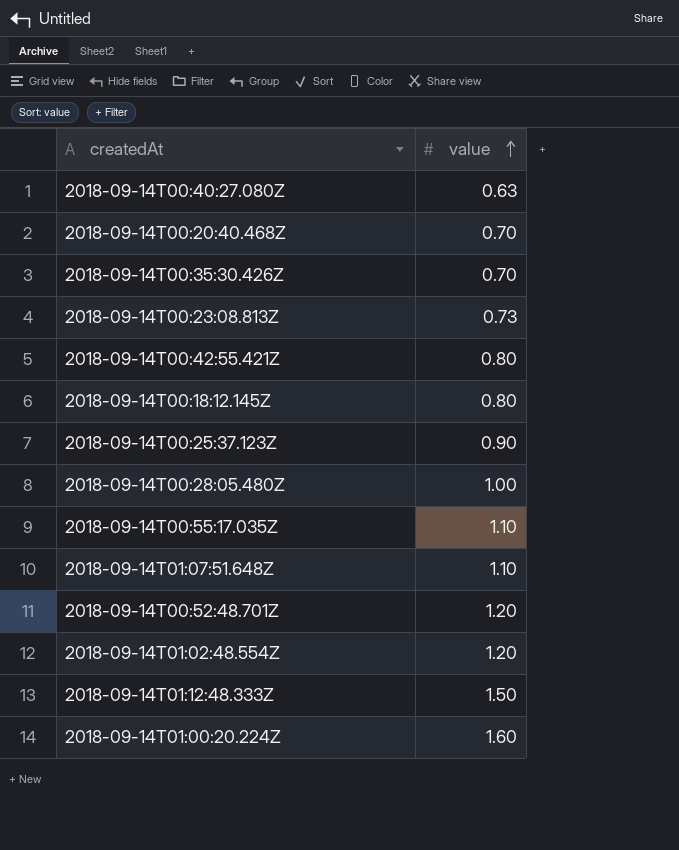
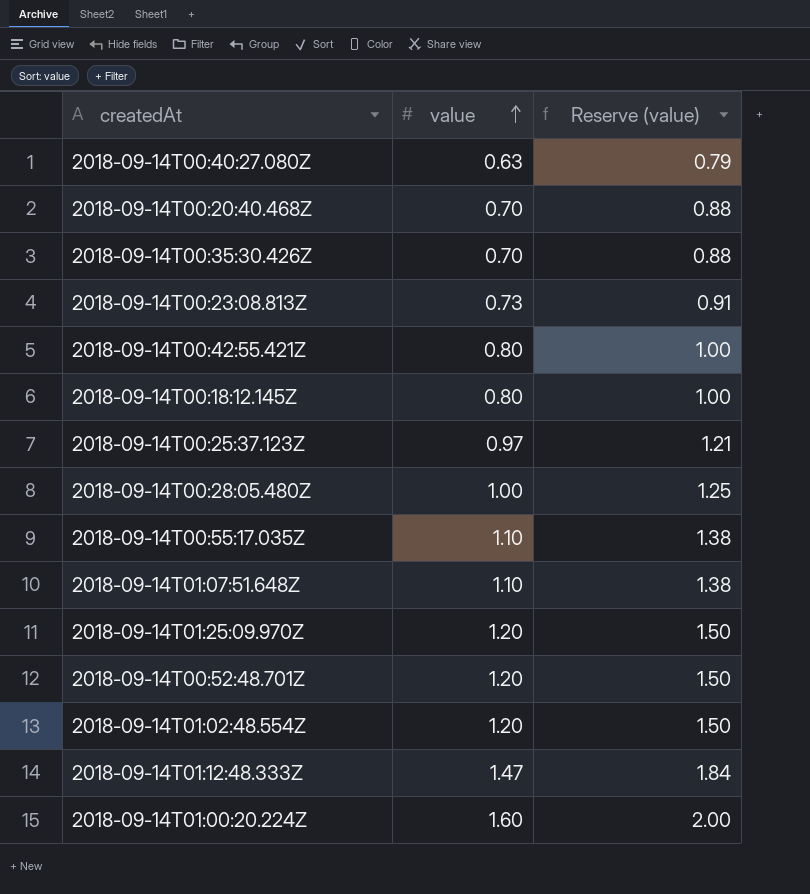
column Reserve (value) | formula: none -> [value] * 1.25
2018-09-14T00:25:37.123Z | value: 0.90 -> 0.97
row 2018-09-14T01:25:09.970Z: none -> 1.20 | 1.50
2018-09-14T01:12:48.333Z | value: 1.50 -> 1.47

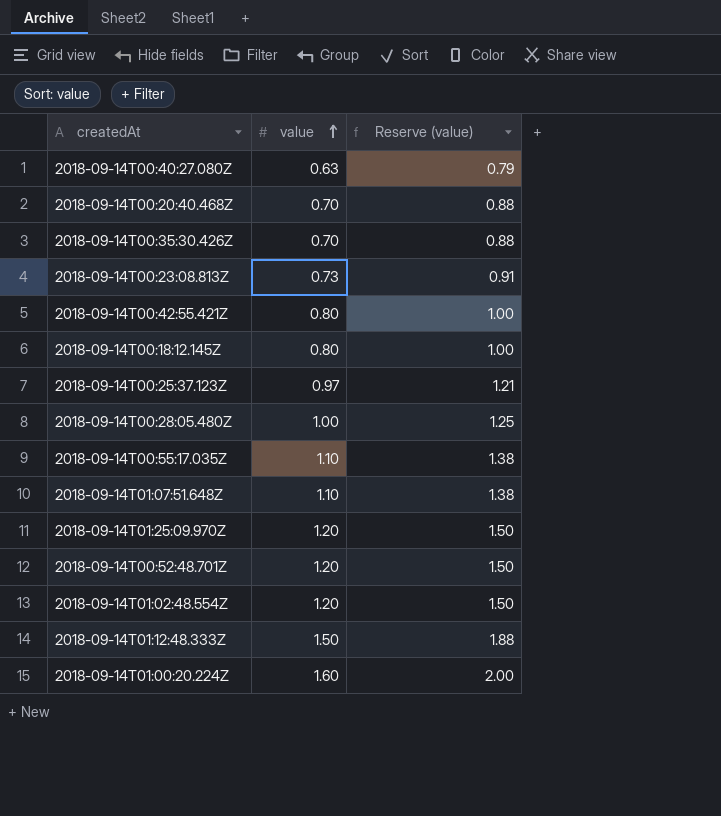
2018-09-14T01:12:48.333Z | value: 1.47 -> 1.50
2018-09-14T01:12:48.333Z | Reserve (value): 1.84 -> 1.88

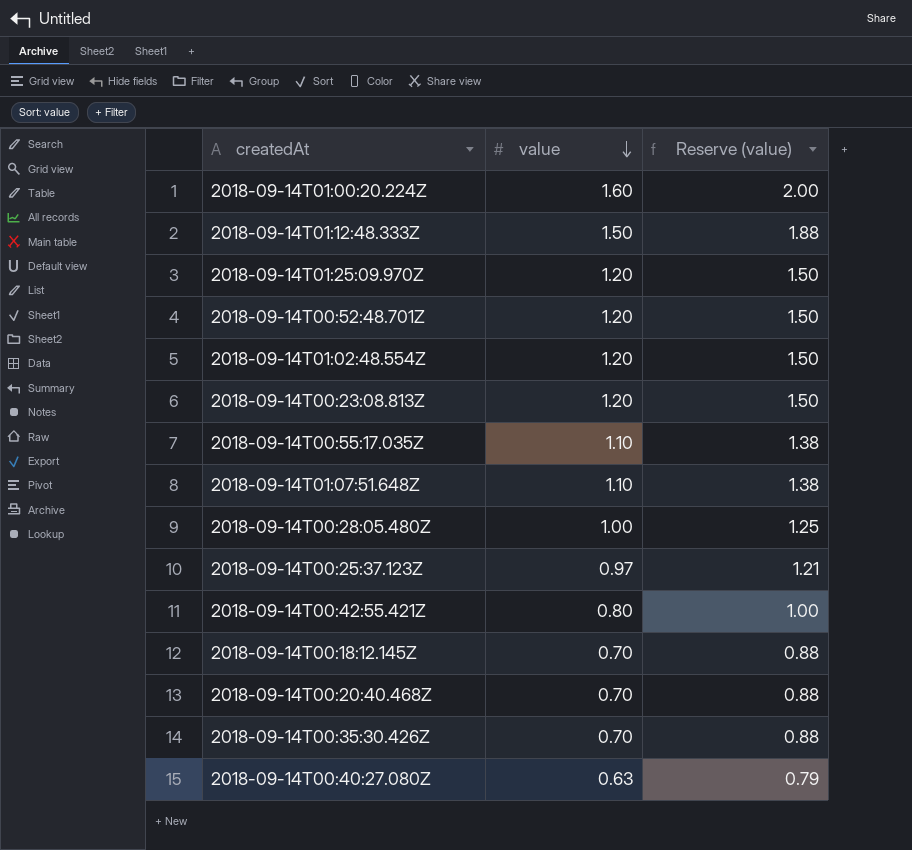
row order: value ascending -> value descending
2018-09-14T00:23:08.813Z | value: 0.73 -> 1.20
2018-09-14T00:23:08.813Z | Reserve (value): 0.91 -> 1.50
2018-09-14T00:18:12.145Z | value: 0.80 -> 0.70
2018-09-14T00:18:12.145Z | Reserve (value): 1.00 -> 0.88

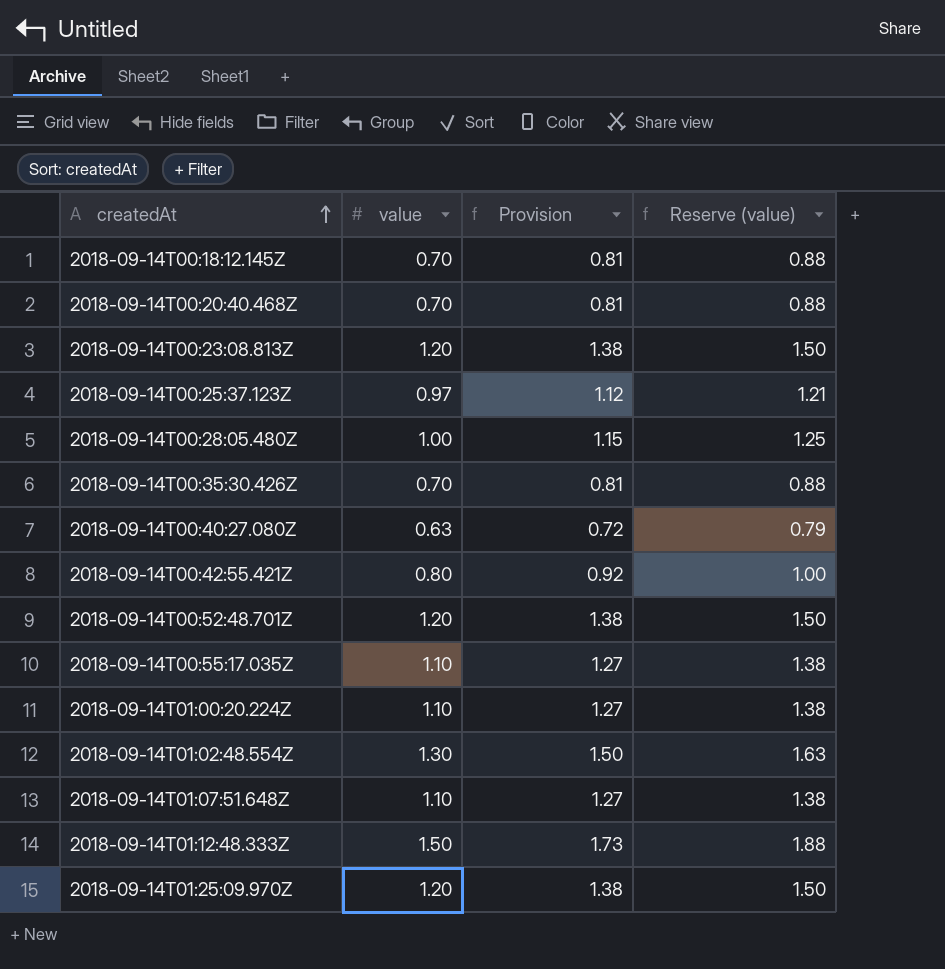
row order: value descending -> createdAt ascending
column Provision | formula: none -> [value] * 1.15
2018-09-14T01:00:20.224Z | value: 1.60 -> 1.10
2018-09-14T01:00:20.224Z | Reserve (value): 2.00 -> 1.38
2018-09-14T01:02:48.554Z | value: 1.20 -> 1.30
2018-09-14T01:02:48.554Z | Reserve (value): 1.50 -> 1.63

